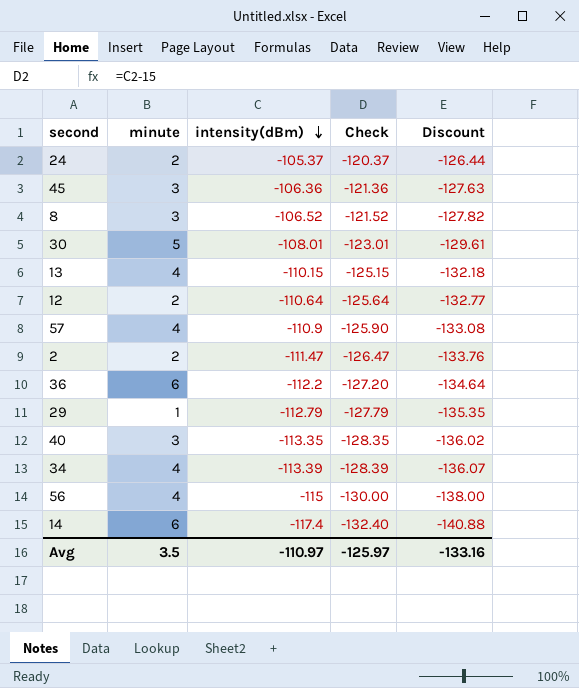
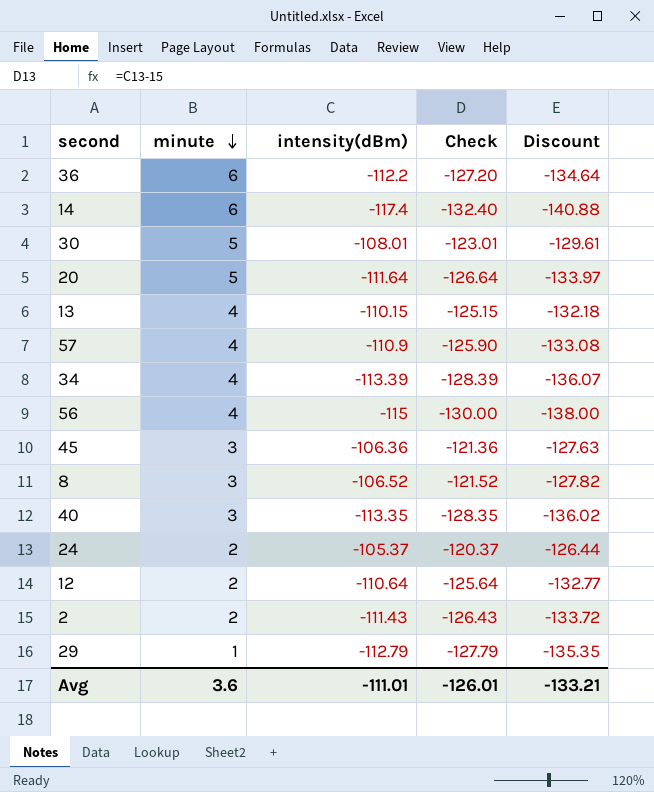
row order: intensity(dBm) descending -> minute descending
row 20: none -> 5 | -111.64 | -126.64 | -133.97
2 | intensity(dBm): -111.47 -> -111.43
2 | Check: -126.47 -> -126.43
2 | Discount: -133.76 -> -133.72
Avg | minute: 3.5 -> 3.6
Avg | intensity(dBm): -110.97 -> -111.01
Avg | Check: -125.97 -> -126.01
Avg | Discount: -133.16 -> -133.21

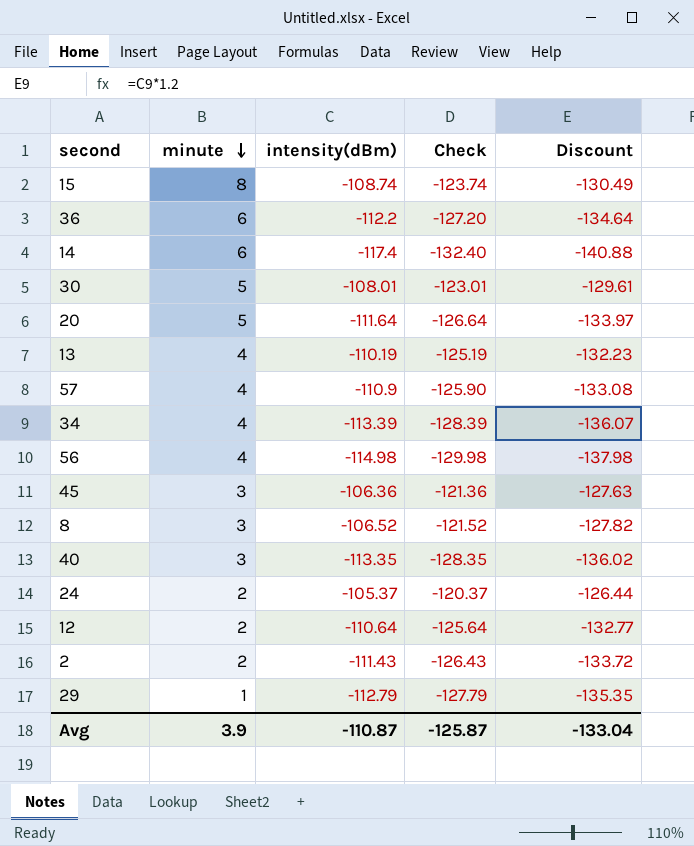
row 15: none -> 8 | -108.74 | -123.74 | -130.49
13 | intensity(dBm): -110.15 -> -110.19
13 | Check: -125.15 -> -125.19
13 | Discount: -132.18 -> -132.23
56 | intensity(dBm): -115 -> -114.98
56 | Check: -130.00 -> -129.98
56 | Discount: -138.00 -> -137.98
Avg | minute: 3.6 -> 3.9
Avg | intensity(dBm): -111.01 -> -110.87
Avg | Check: -126.01 -> -125.87
Avg | Discount: -133.21 -> -133.04

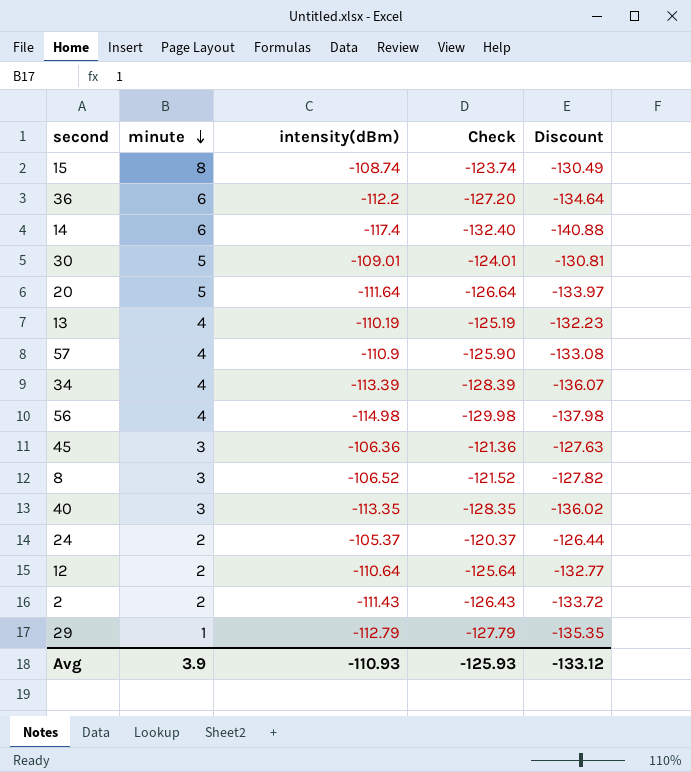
30 | intensity(dBm): -108.01 -> -109.01
30 | Check: -123.01 -> -124.01
30 | Discount: -129.61 -> -130.81
Avg | intensity(dBm): -110.87 -> -110.93
Avg | Check: -125.87 -> -125.93
Avg | Discount: -133.04 -> -133.12

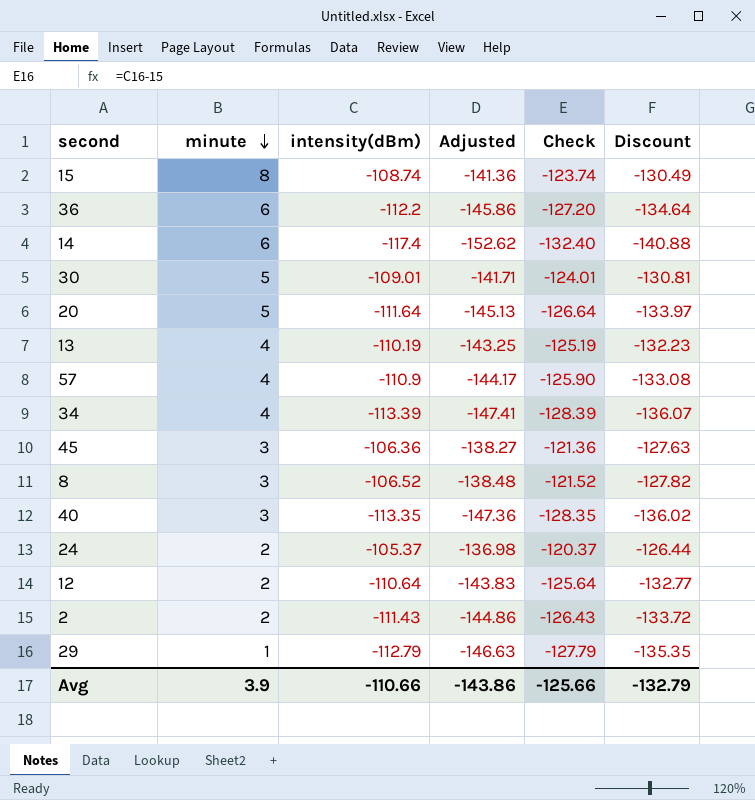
column Adjusted | formula: none -> [intensity(dBm)] * 1.3
row 56: 4 | -114.98 | -129.98 | -137.98 -> none
Avg | intensity(dBm): -110.93 -> -110.66
Avg | Check: -125.93 -> -125.66
Avg | Discount: -133.12 -> -132.79

